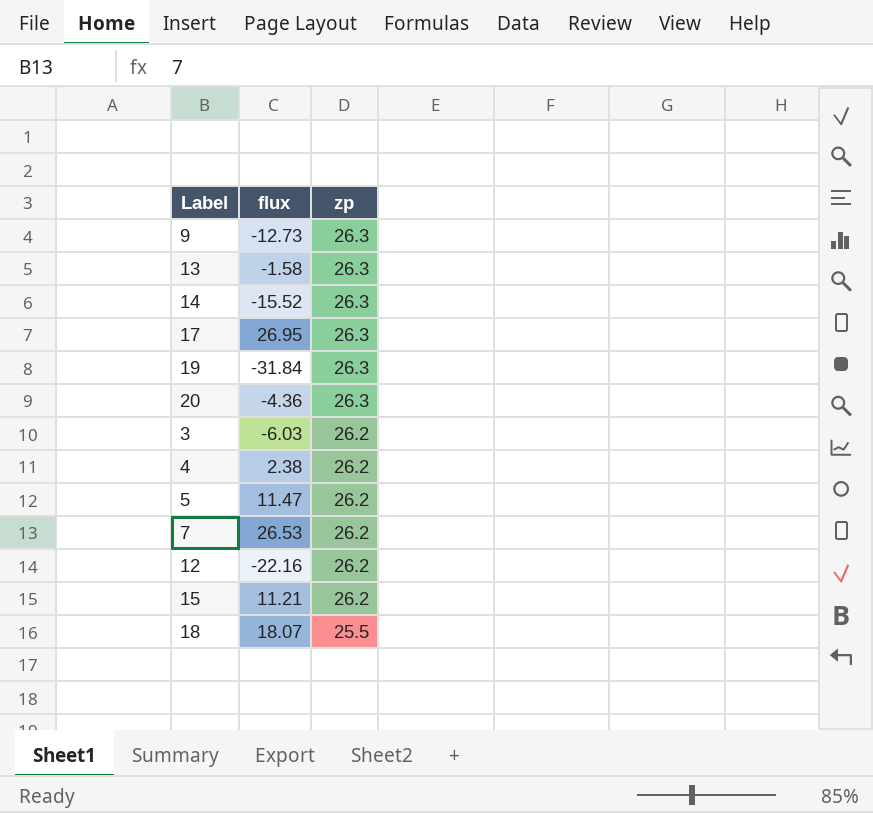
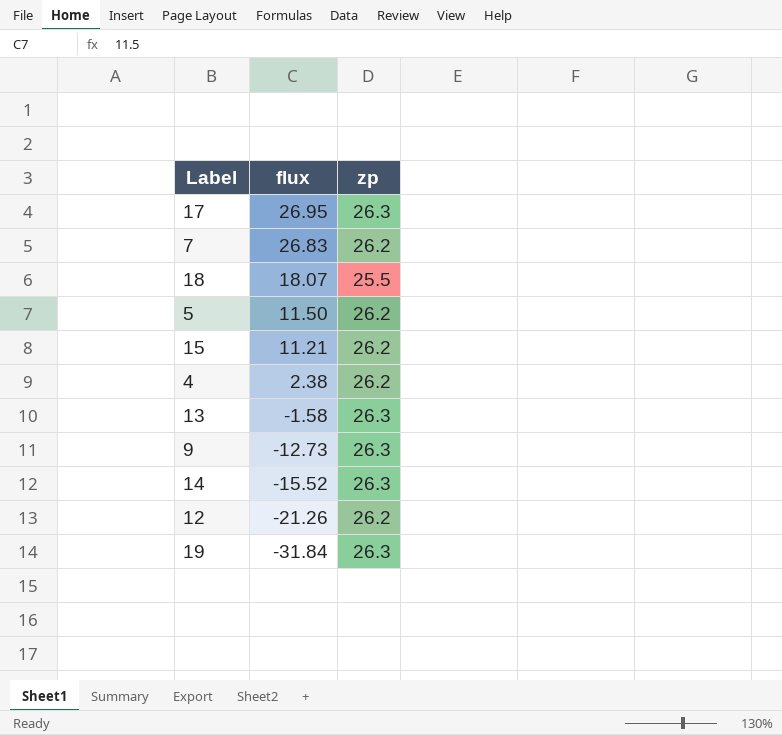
row order: zp descending -> flux descending
row 20: -4.36 | 26.3 -> none
row 3: -6.03 | 26.2 -> none
7 | flux: 26.53 -> 26.83
5 | flux: 11.47 -> 11.50
12 | flux: -22.16 -> -21.26

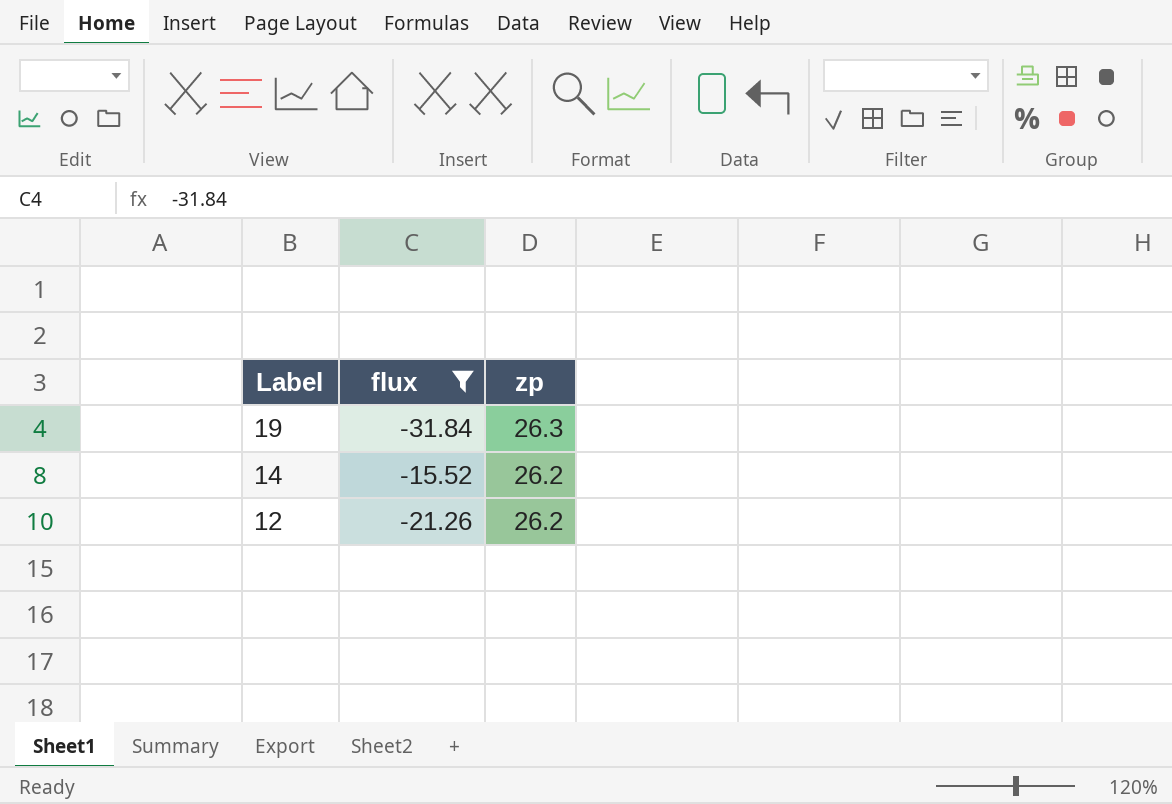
filter: none -> flux <= -15.52
row order: flux descending -> Label descending
14 | zp: 26.3 -> 26.2

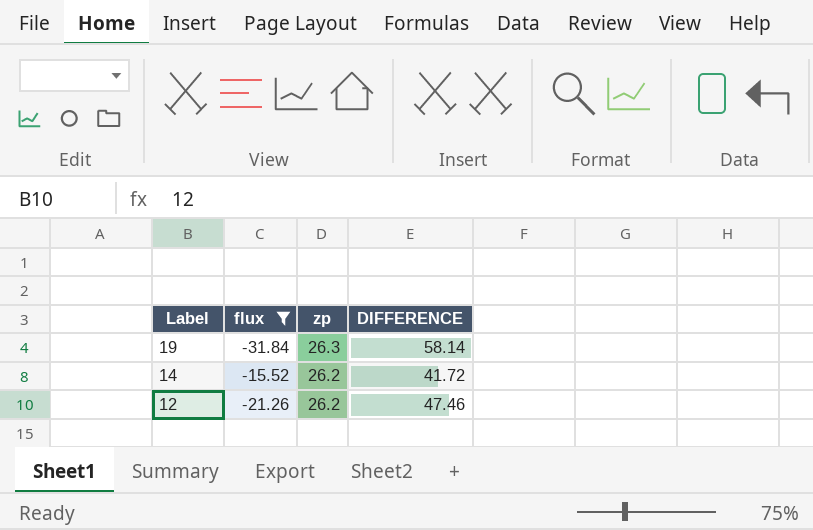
column DIFFERENCE | formula: none -> [zp] - [flux]

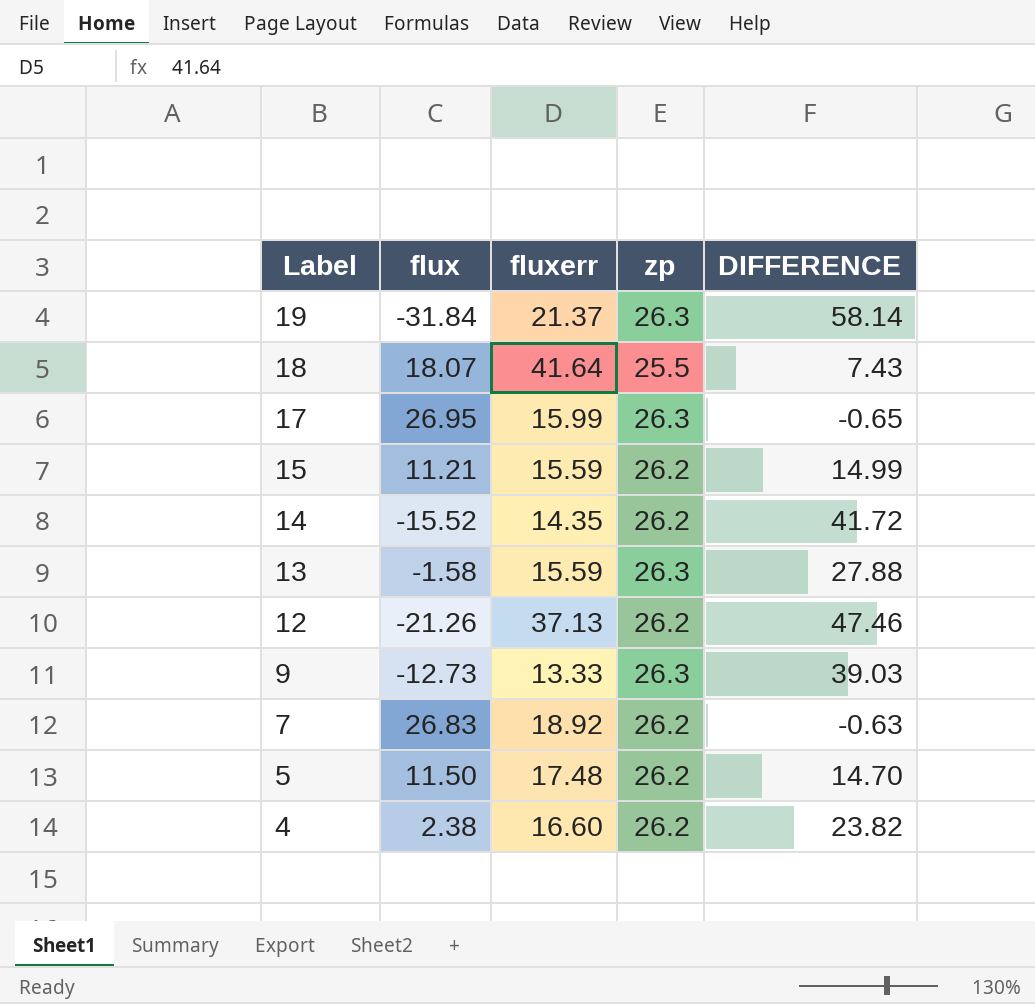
filter: flux <= -15.52 -> none
column fluxerr | position: none -> 3

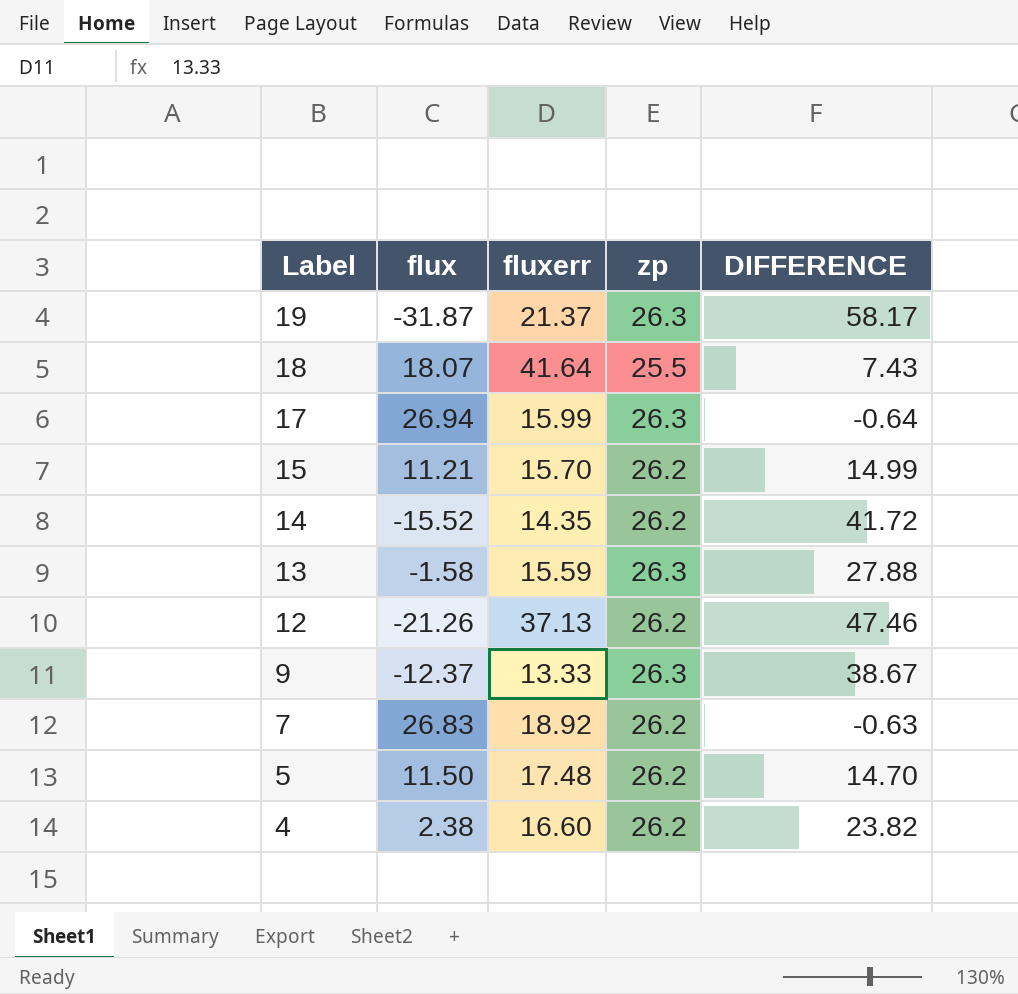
19 | flux: -31.84 -> -31.87
19 | DIFFERENCE: 58.14 -> 58.17
17 | flux: 26.95 -> 26.94
17 | DIFFERENCE: -0.65 -> -0.64
15 | fluxerr: 15.59 -> 15.70
9 | flux: -12.73 -> -12.37
9 | DIFFERENCE: 39.03 -> 38.67

